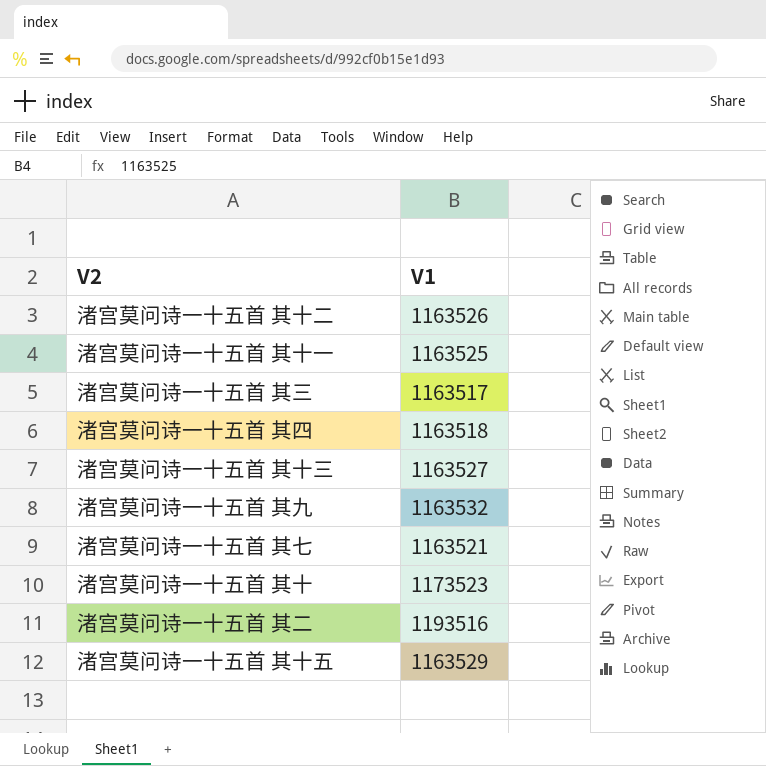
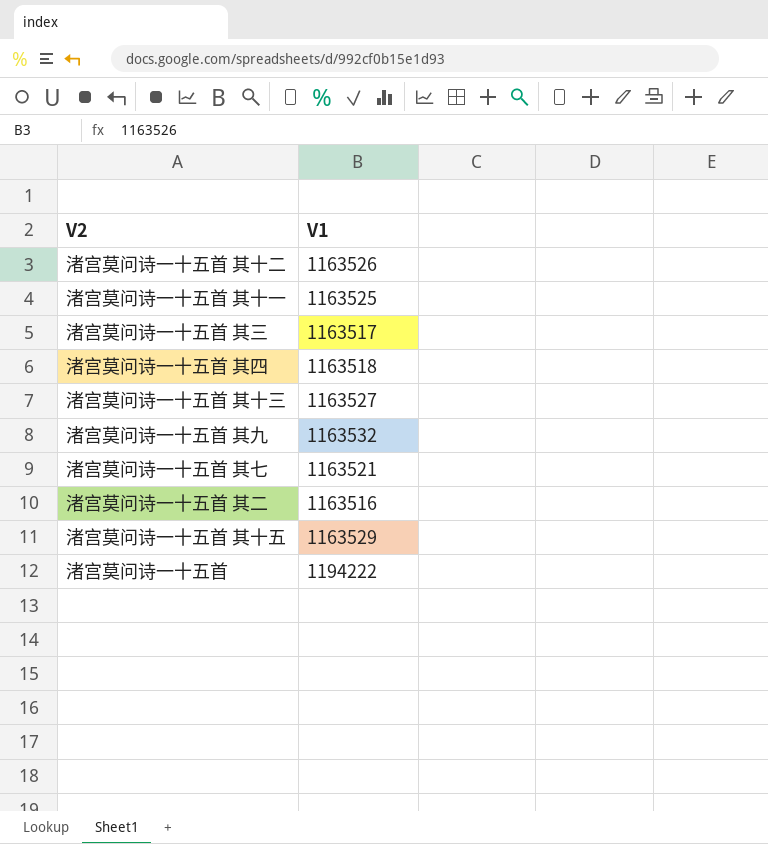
row 渚宫莫问诗一十五首 其十: 1173523 -> none
渚宫莫问诗一十五首 其二 | V1: 1193516 -> 1163516
row 渚宫莫问诗一十五首: none -> 1194222

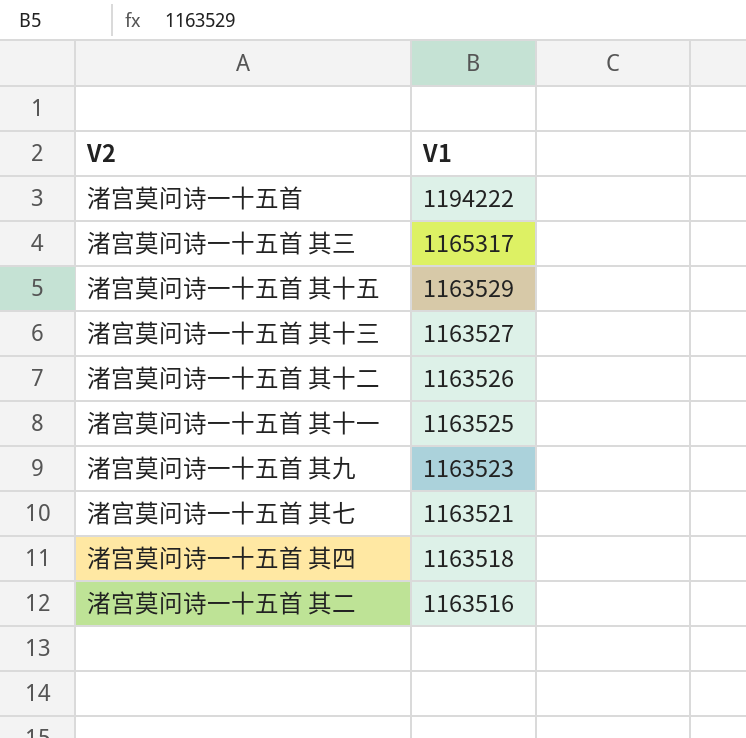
row order: none -> V1 descending
渚宫莫问诗一十五首 其三 | V1: 1163517 -> 1165317
渚宫莫问诗一十五首 其九 | V1: 1163532 -> 1163523

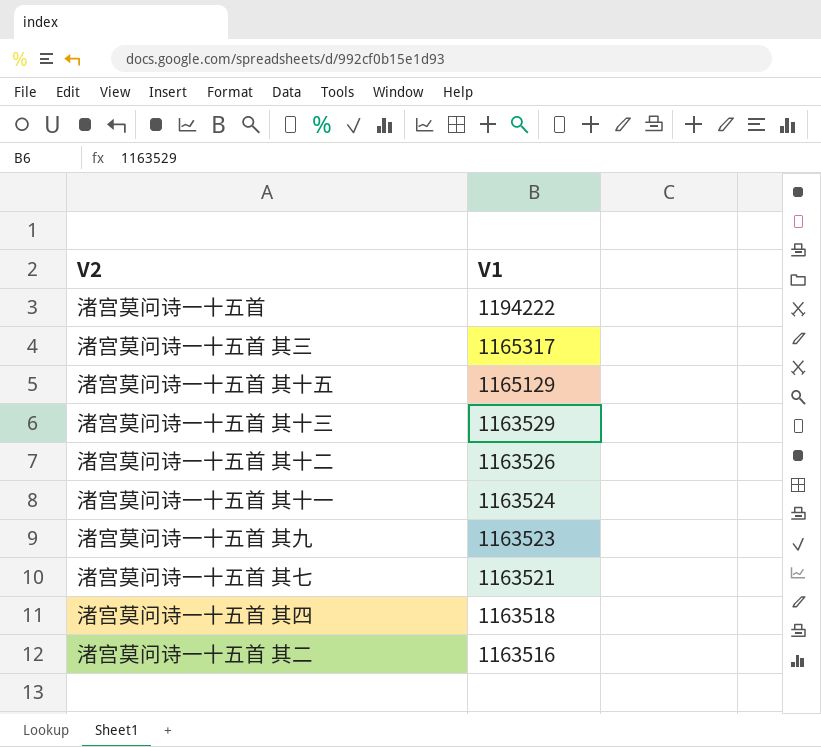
渚宫莫问诗一十五首 其十五 | V1: 1163529 -> 1165129
渚宫莫问诗一十五首 其十三 | V1: 1163527 -> 1163529
渚宫莫问诗一十五首 其十一 | V1: 1163525 -> 1163524

